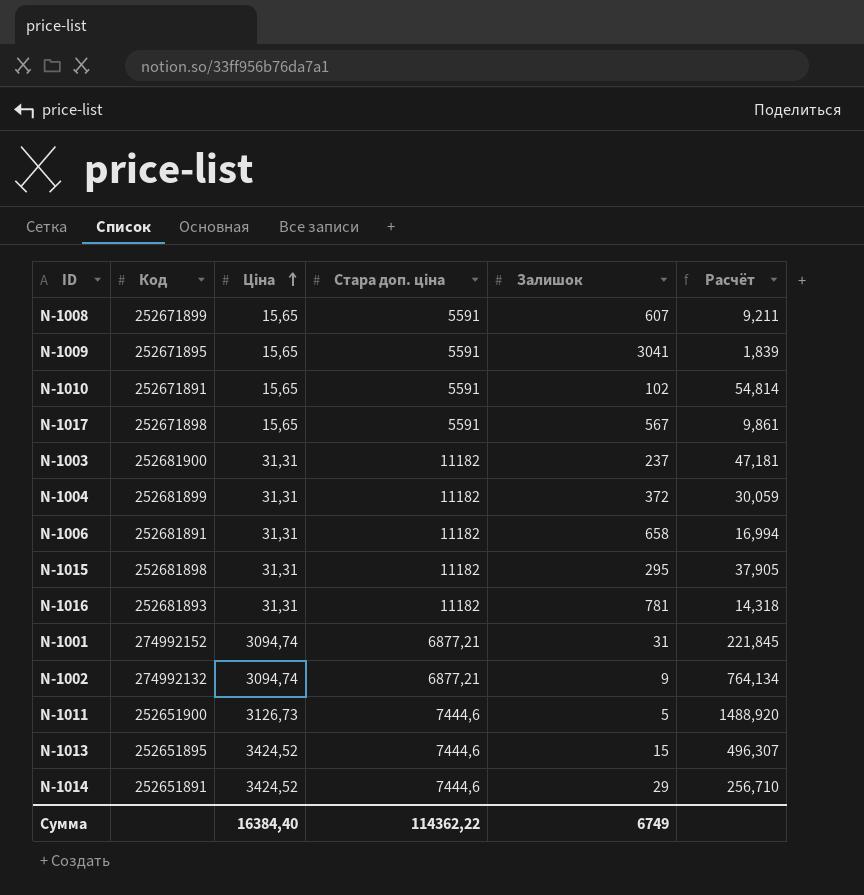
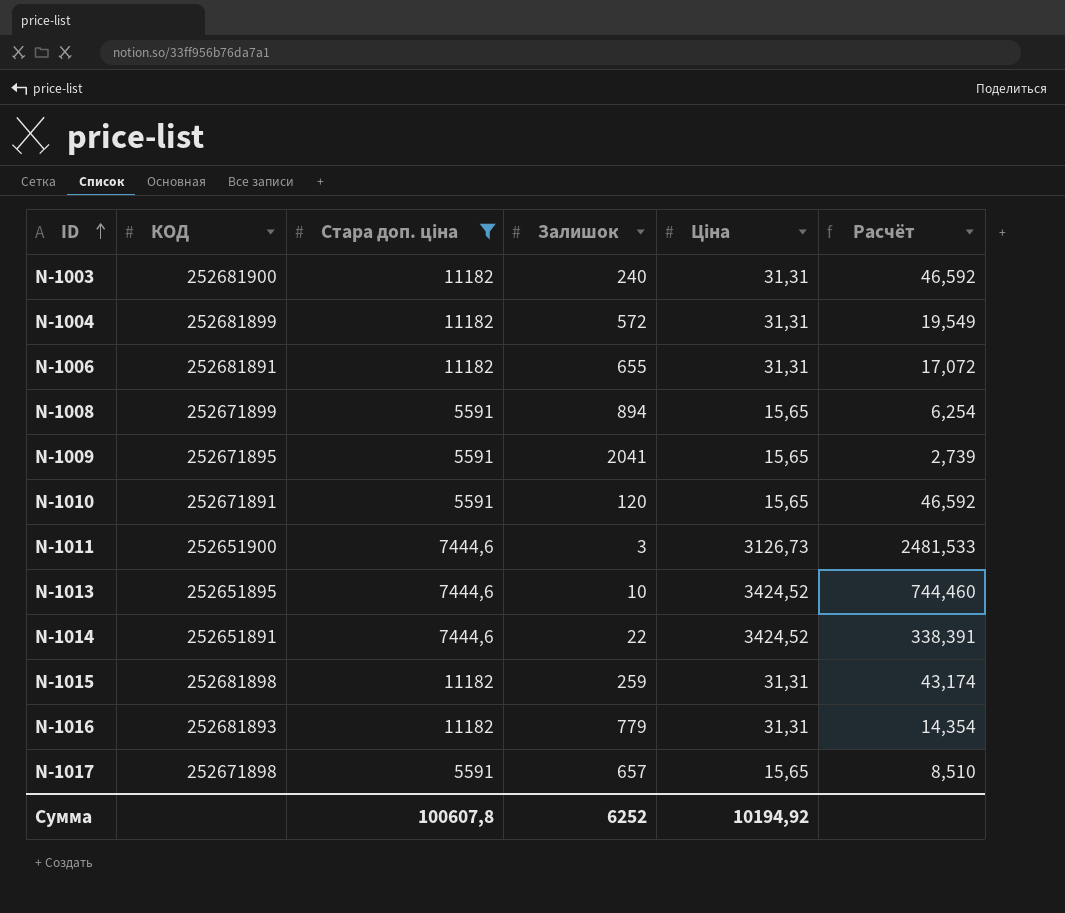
filter: none -> Стара доп. ціна != 6877,21
row order: Ціна ascending -> ID ascending
column name: Код -> КОД
column Ціна | position: 3 -> 5
N-1003 | Залишок: 237 -> 240
N-1003 | Расчёт: 47,181 -> 46,592
N-1004 | Залишок: 372 -> 572
N-1004 | Расчёт: 30,059 -> 19,549
N-1006 | Залишок: 658 -> 655
N-1006 | Расчёт: 16,994 -> 17,072
N-1008 | Залишок: 607 -> 894
N-1008 | Расчёт: 9,211 -> 6,254
N-1009 | Залишок: 3041 -> 2041
N-1009 | Расчёт: 1,839 -> 2,739
N-1010 | Залишок: 102 -> 120
N-1010 | Расчёт: 54,814 -> 46,592
N-1011 | Залишок: 5 -> 3
N-1011 | Расчёт: 1488,920 -> 2481,533
N-1013 | Залишок: 15 -> 10
N-1013 | Расчёт: 496,307 -> 744,460
N-1014 | Залишок: 29 -> 22
N-1014 | Расчёт: 256,710 -> 338,391
N-1015 | Залишок: 295 -> 259
N-1015 | Расчёт: 37,905 -> 43,174
N-1016 | Залишок: 781 -> 779
N-1016 | Расчёт: 14,318 -> 14,354
N-1017 | Залишок: 567 -> 657
N-1017 | Расчёт: 9,861 -> 8,510
Сумма | Стара доп. ціна: 114362,22 -> 100607,8
Сумма | Залишок: 6749 -> 6252
Сумма | Ціна: 16384,40 -> 10194,92

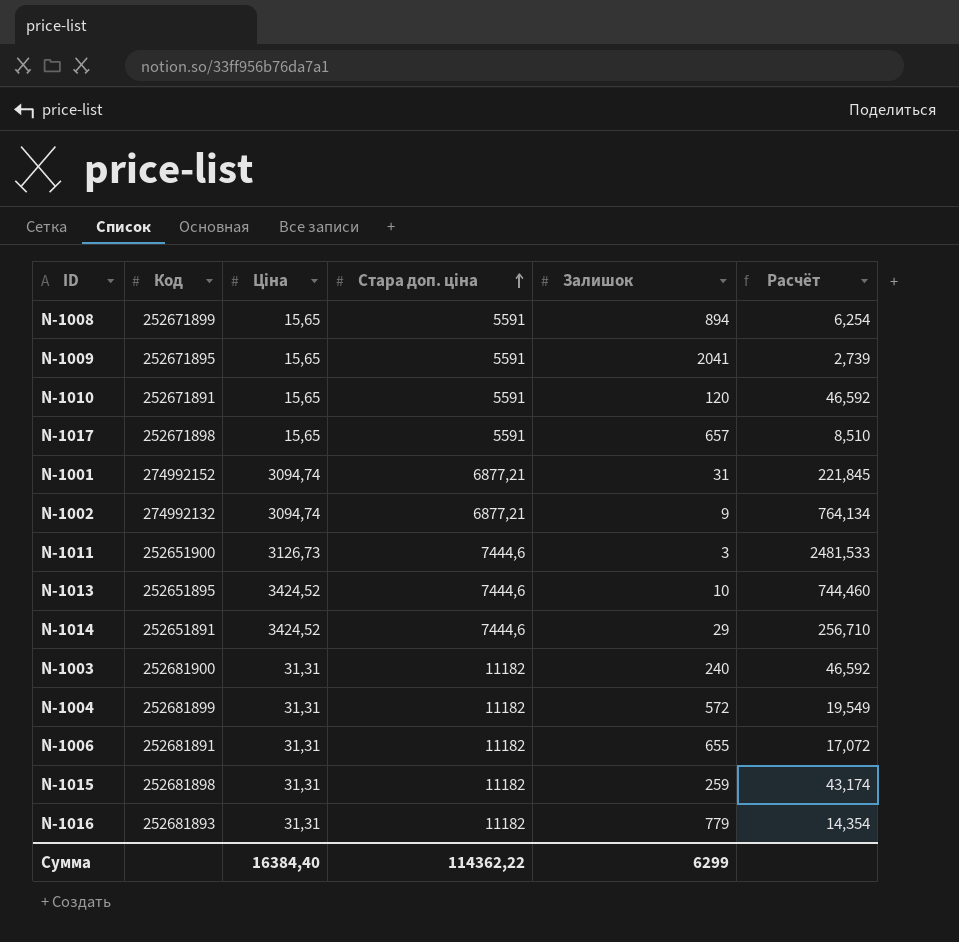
filter: Стара доп. ціна != 6877,21 -> none
row order: ID ascending -> Стара доп. ціна ascending
column name: КОД -> Код
column Ціна | position: 5 -> 3
N-1014 | Залишок: 22 -> 29
N-1014 | Расчёт: 338,391 -> 256,710
Сумма | Ціна: 10194,92 -> 16384,40
Сумма | Стара доп. ціна: 100607,8 -> 114362,22
Сумма | Залишок: 6252 -> 6299

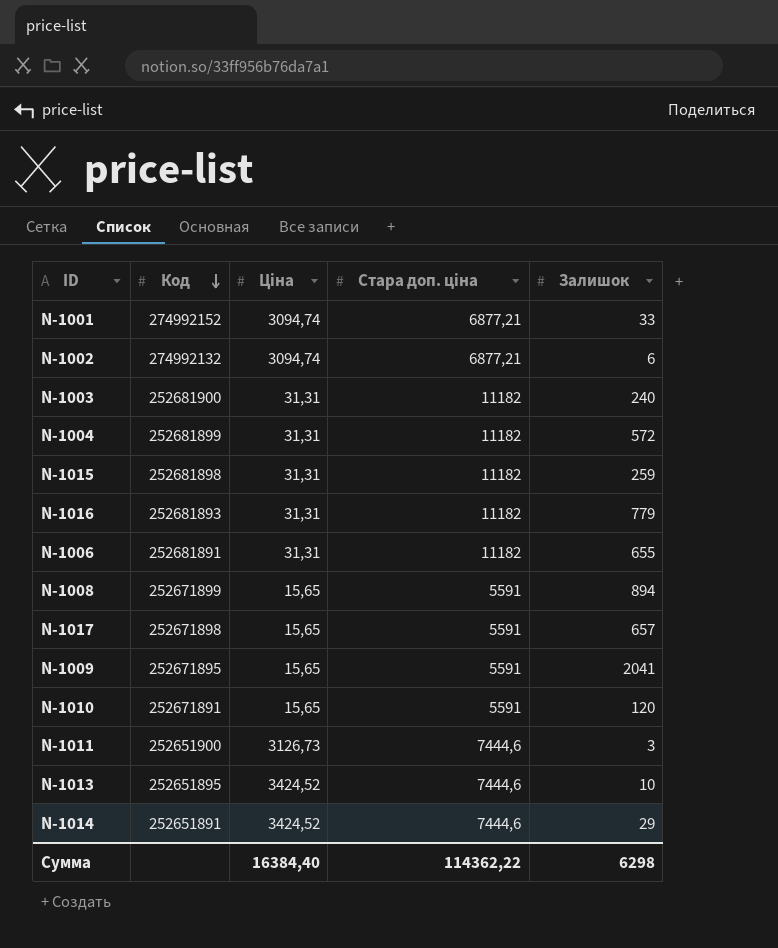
row order: Стара доп. ціна ascending -> Код descending
column Расчёт | formula: [Стара доп. ціна] / [Залишок] -> none
N-1001 | Залишок: 31 -> 33
N-1002 | Залишок: 9 -> 6
Сумма | Залишок: 6299 -> 6298

